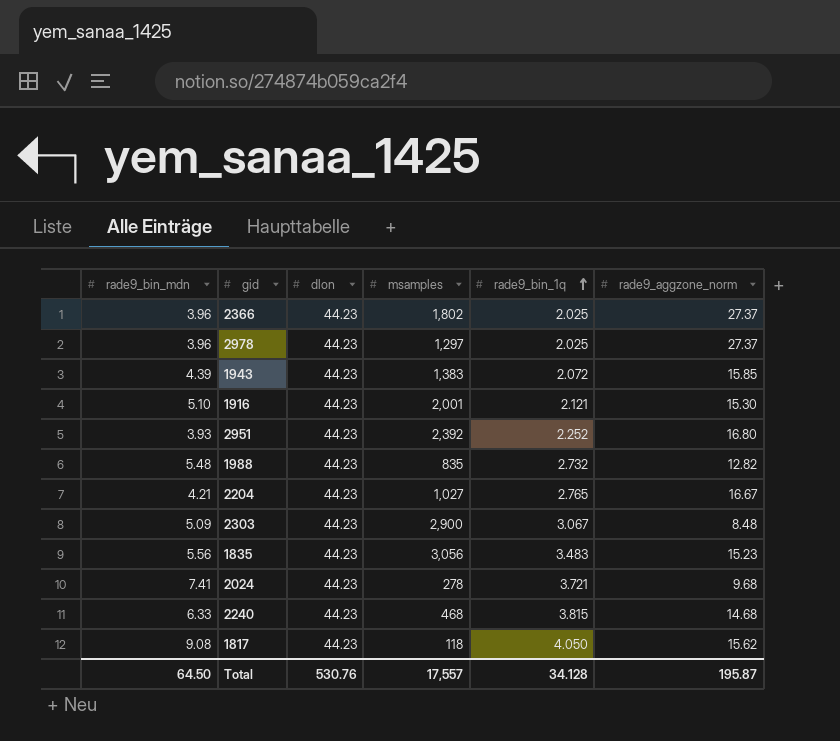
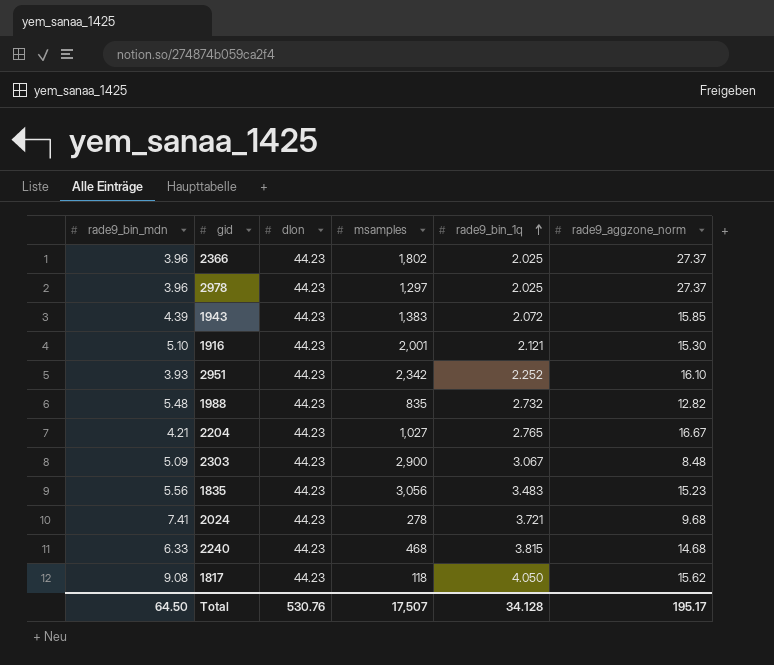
2951 | msamples: 2,392 -> 2,342
2951 | rade9_aggzone_norm: 16.80 -> 16.10
Total | msamples: 17,557 -> 17,507
Total | rade9_aggzone_norm: 195.87 -> 195.17

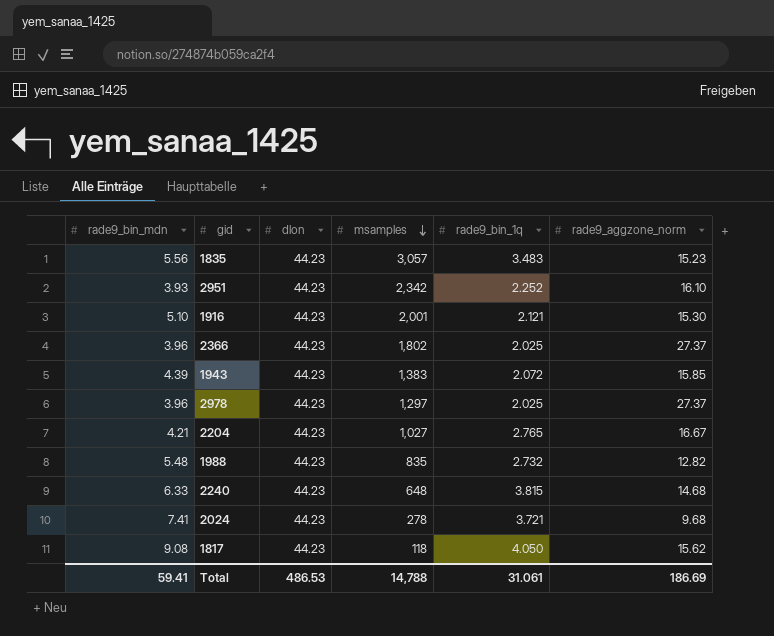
row order: rade9_bin_1q ascending -> msamples descending
row 2303: 5.09 | 44.23 | 2,900 | 3.067 | 8.48 -> none
1835 | msamples: 3,056 -> 3,057
2240 | msamples: 468 -> 648
Total | rade9_bin_mdn: 64.50 -> 59.41
Total | dlon: 530.76 -> 486.53
Total | msamples: 17,507 -> 14,788
Total | rade9_bin_1q: 34.128 -> 31.061
Total | rade9_aggzone_norm: 195.17 -> 186.69

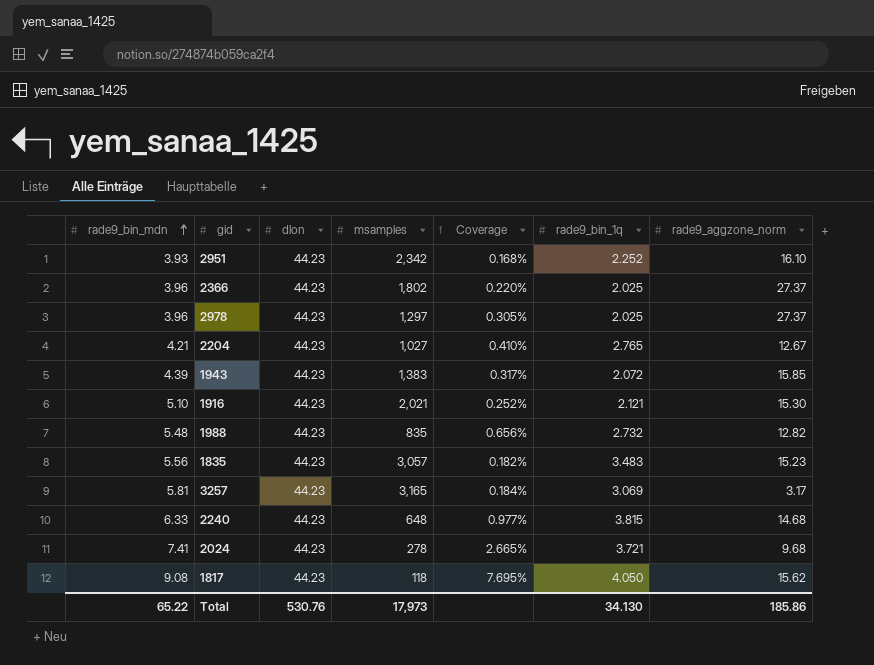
row order: msamples descending -> rade9_bin_mdn ascending
column Coverage | formula: none -> [rade9_bin_mdn] / [msamples]
2204 | rade9_aggzone_norm: 16.67 -> 12.67
1916 | msamples: 2,001 -> 2,021
row 3257: none -> 5.81 | 44.23 | 3,165 | 0.184% | 3.069 | 3.17
Total | rade9_bin_mdn: 59.41 -> 65.22
Total | dlon: 486.53 -> 530.76
Total | msamples: 14,788 -> 17,973
Total | rade9_bin_1q: 31.061 -> 34.130
Total | rade9_aggzone_norm: 186.69 -> 185.86

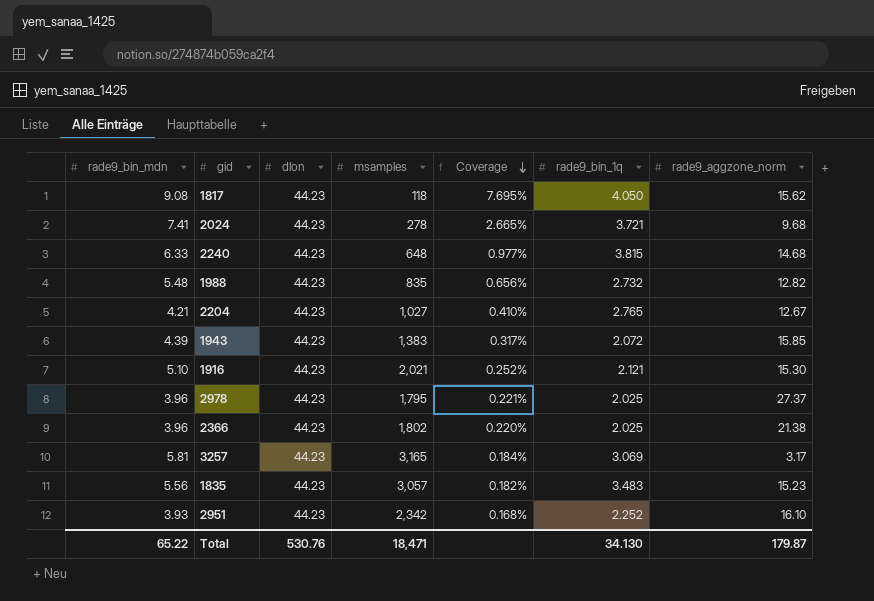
row order: rade9_bin_mdn ascending -> Coverage descending
2978 | msamples: 1,297 -> 1,795
2978 | Coverage: 0.305% -> 0.221%
2366 | rade9_aggzone_norm: 27.37 -> 21.38
Total | msamples: 17,973 -> 18,471
Total | rade9_aggzone_norm: 185.86 -> 179.87

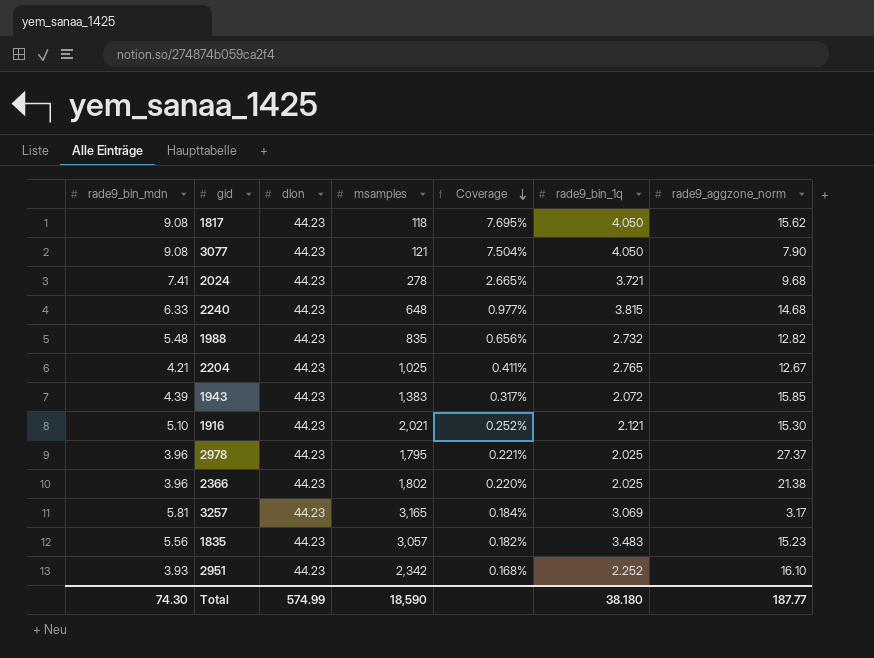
row 3077: none -> 9.08 | 44.23 | 121 | 7.504% | 4.050 | 7.90
2204 | msamples: 1,027 -> 1,025
2204 | Coverage: 0.410% -> 0.411%
Total | rade9_bin_mdn: 65.22 -> 74.30
Total | dlon: 530.76 -> 574.99
Total | msamples: 18,471 -> 18,590
Total | rade9_bin_1q: 34.130 -> 38.180
Total | rade9_aggzone_norm: 179.87 -> 187.77

